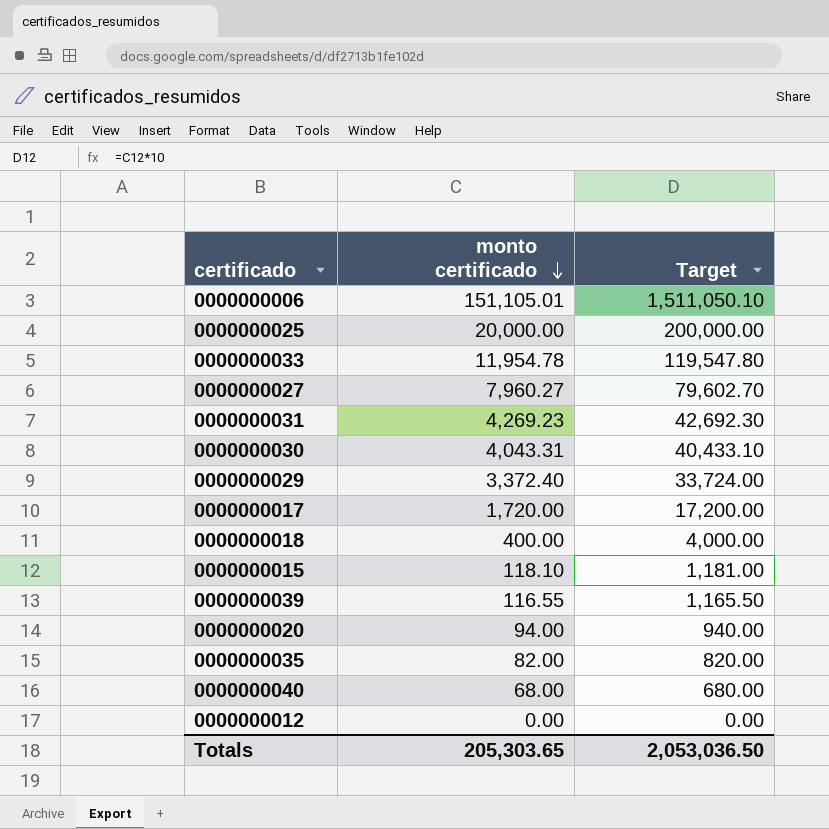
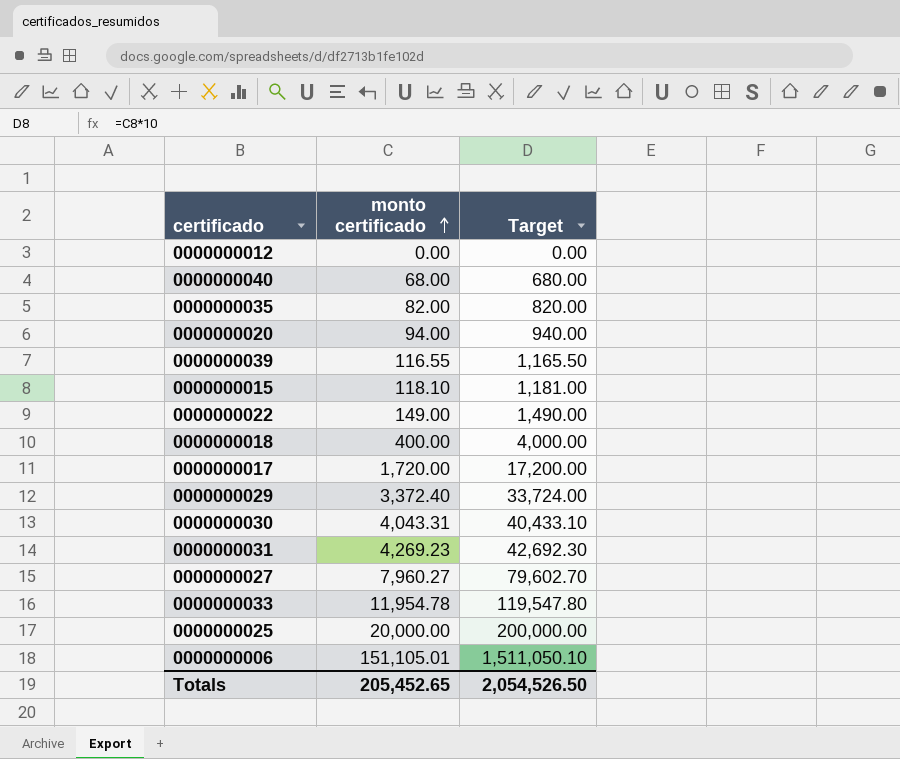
row order: monto certificado descending -> monto certificado ascending
row 0000000022: none -> 149.00 | 1,490.00
Totals | monto certificado: 205,303.65 -> 205,452.65
Totals | Target: 2,053,036.50 -> 2,054,526.50

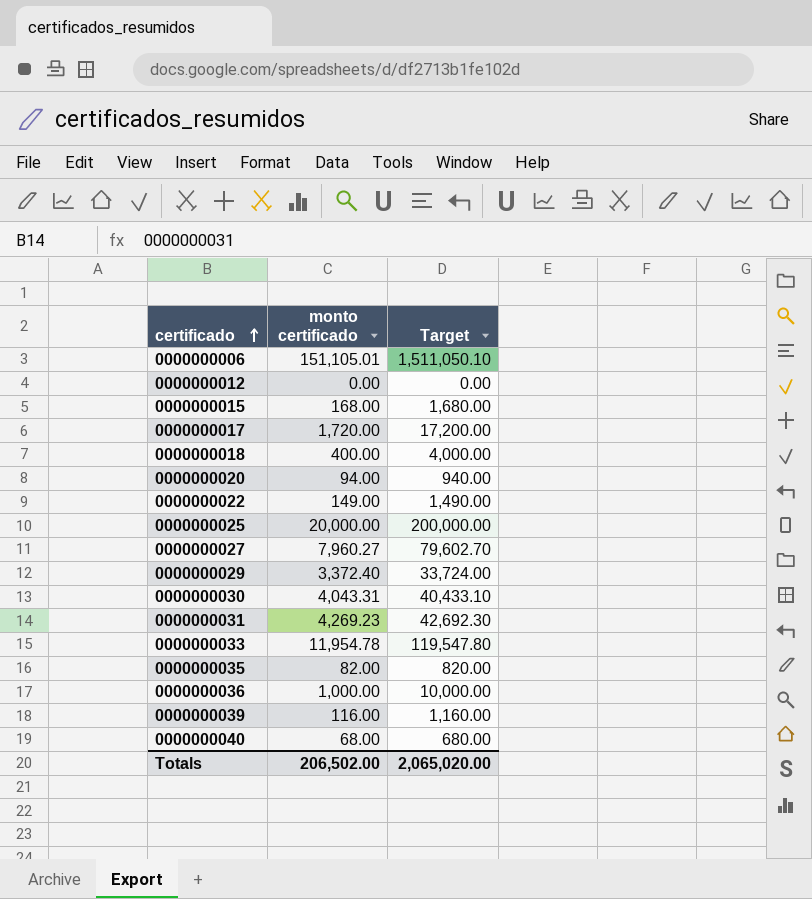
row order: monto certificado ascending -> certificado ascending
0000000015 | monto certificado: 118.10 -> 168.00
0000000015 | Target: 1,181.00 -> 1,680.00
row 0000000036: none -> 1,000.00 | 10,000.00
0000000039 | monto certificado: 116.55 -> 116.00
0000000039 | Target: 1,165.50 -> 1,160.00
Totals | monto certificado: 205,452.65 -> 206,502.00
Totals | Target: 2,054,526.50 -> 2,065,020.00

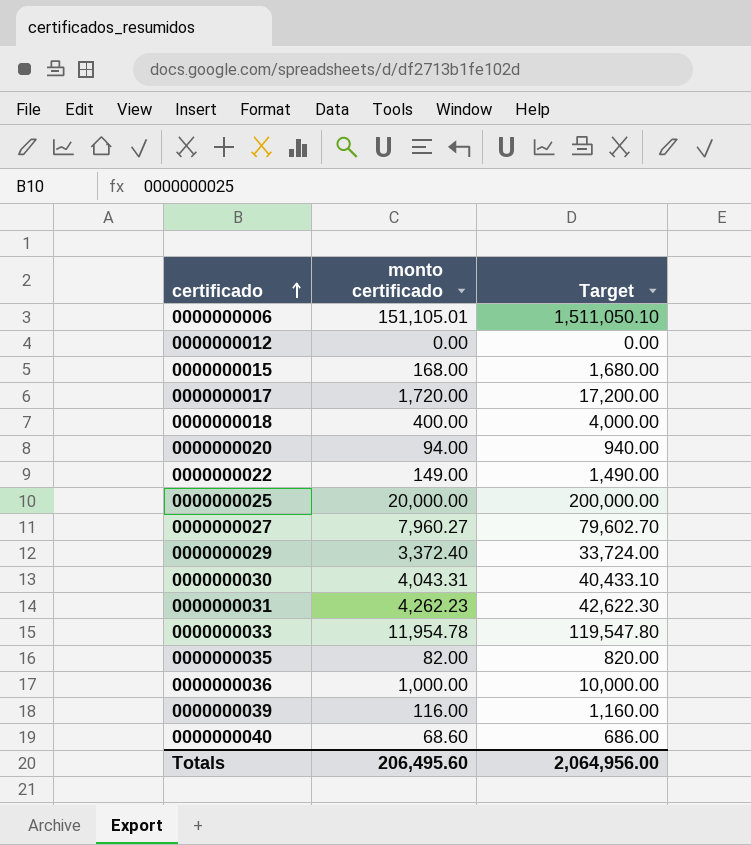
0000000031 | monto certificado: 4,269.23 -> 4,262.23
0000000031 | Target: 42,692.30 -> 42,622.30
0000000040 | monto certificado: 68.00 -> 68.60
0000000040 | Target: 680.00 -> 686.00
Totals | monto certificado: 206,502.00 -> 206,495.60
Totals | Target: 2,065,020.00 -> 2,064,956.00

